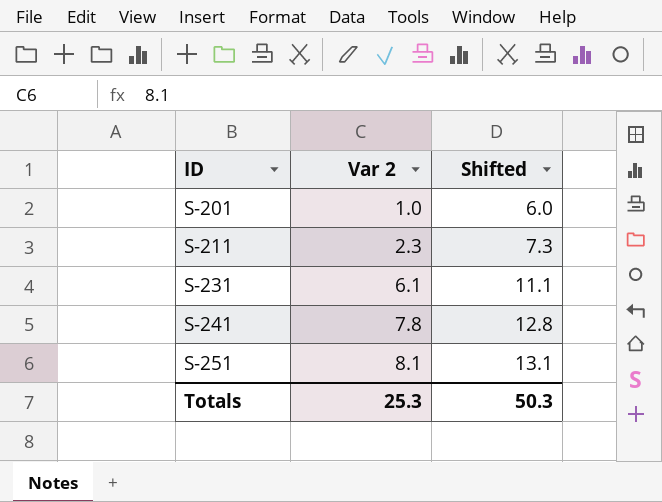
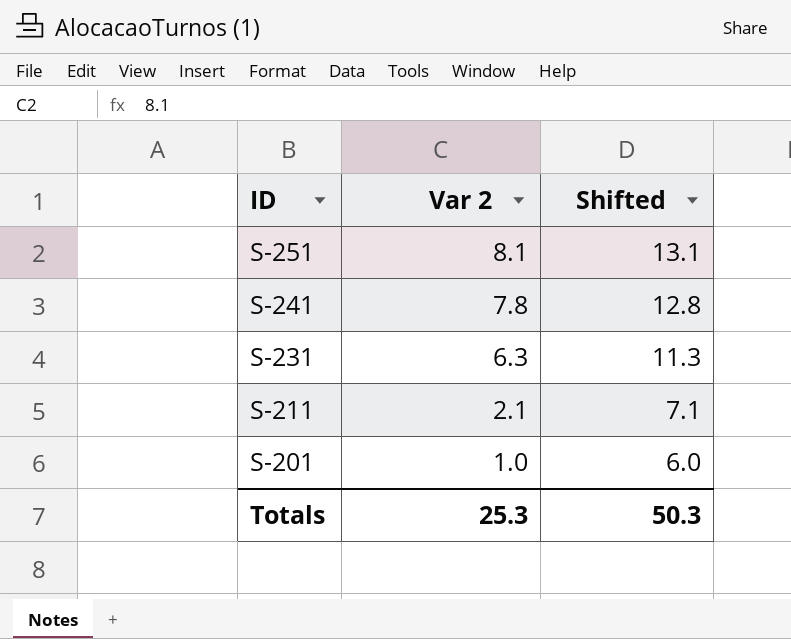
row order: ID ascending -> ID descending
S-231 | Var 2: 6.1 -> 6.3
S-231 | Shifted: 11.1 -> 11.3
S-211 | Var 2: 2.3 -> 2.1
S-211 | Shifted: 7.3 -> 7.1

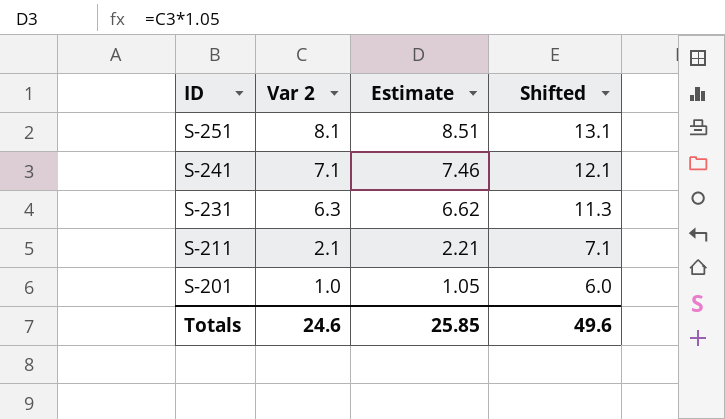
column Estimate | formula: none -> [Var 2] * 1.05
S-241 | Var 2: 7.8 -> 7.1
S-241 | Shifted: 12.8 -> 12.1
Totals | Var 2: 25.3 -> 24.6
Totals | Shifted: 50.3 -> 49.6

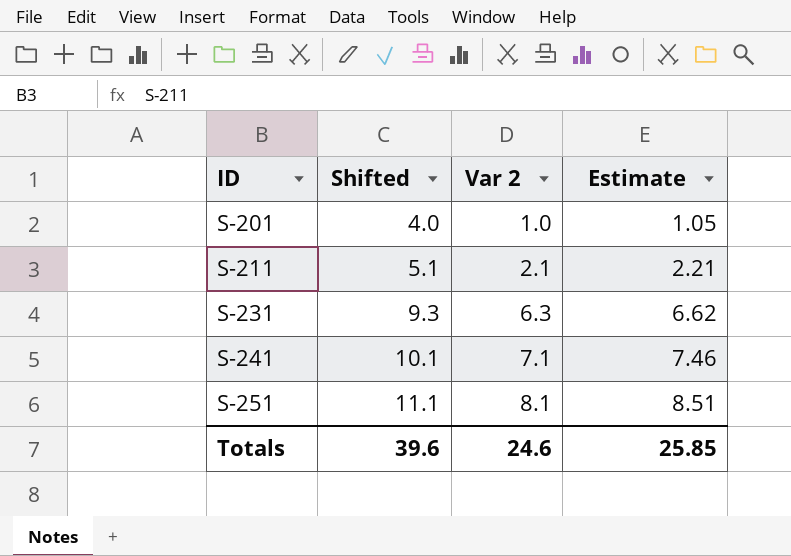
row order: ID descending -> ID ascending
column Shifted | formula: [Var 2] + 5 -> [Var 2] + 3
column Shifted | position: 4 -> 2
Totals | Shifted: 49.6 -> 39.6

